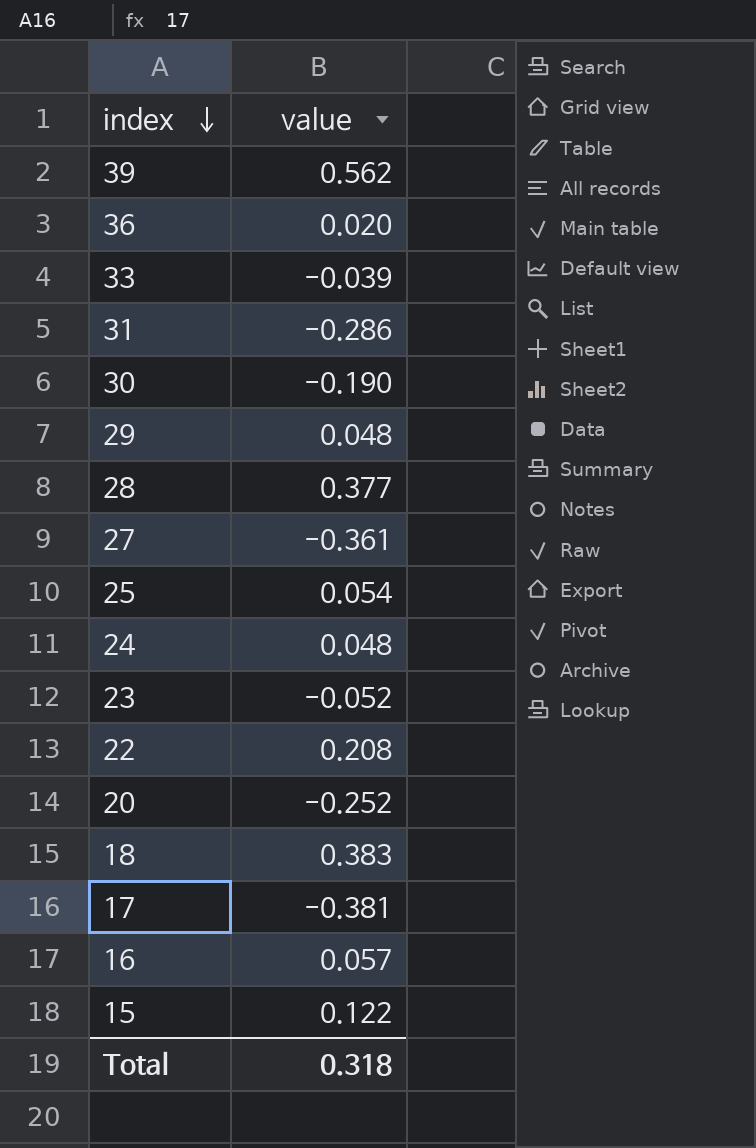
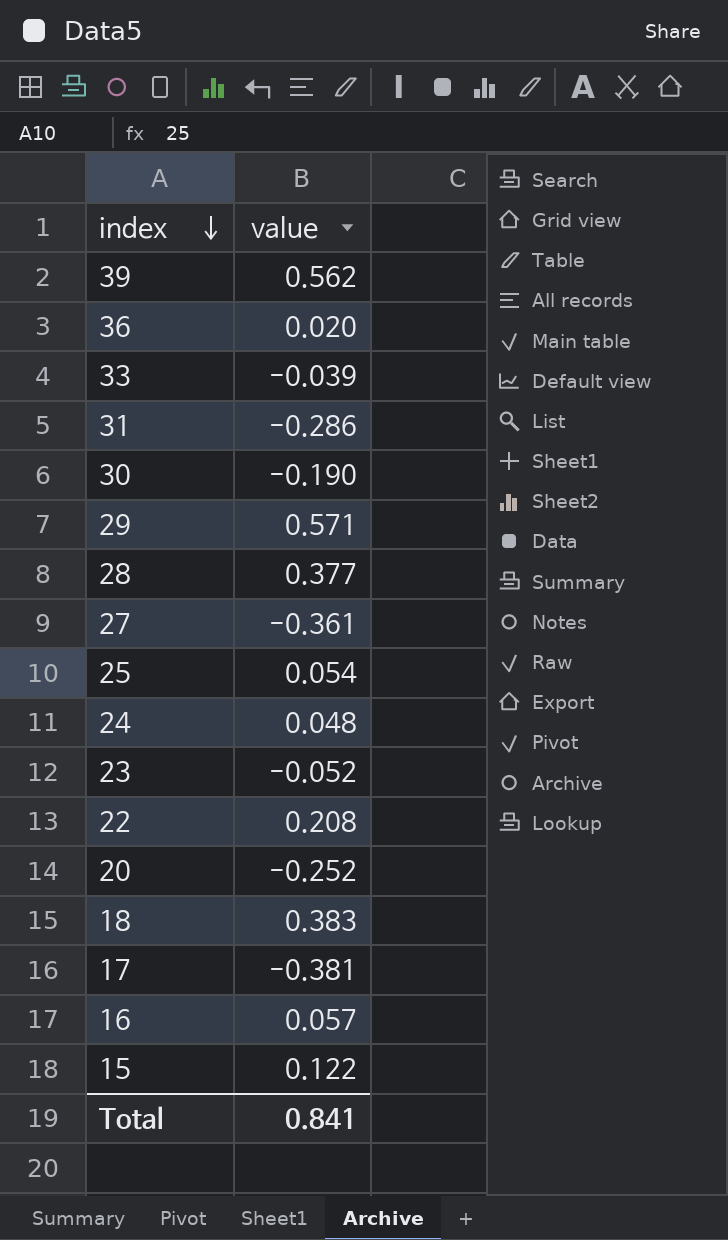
29 | value: 0.048 -> 0.571
Total | value: 0.318 -> 0.841

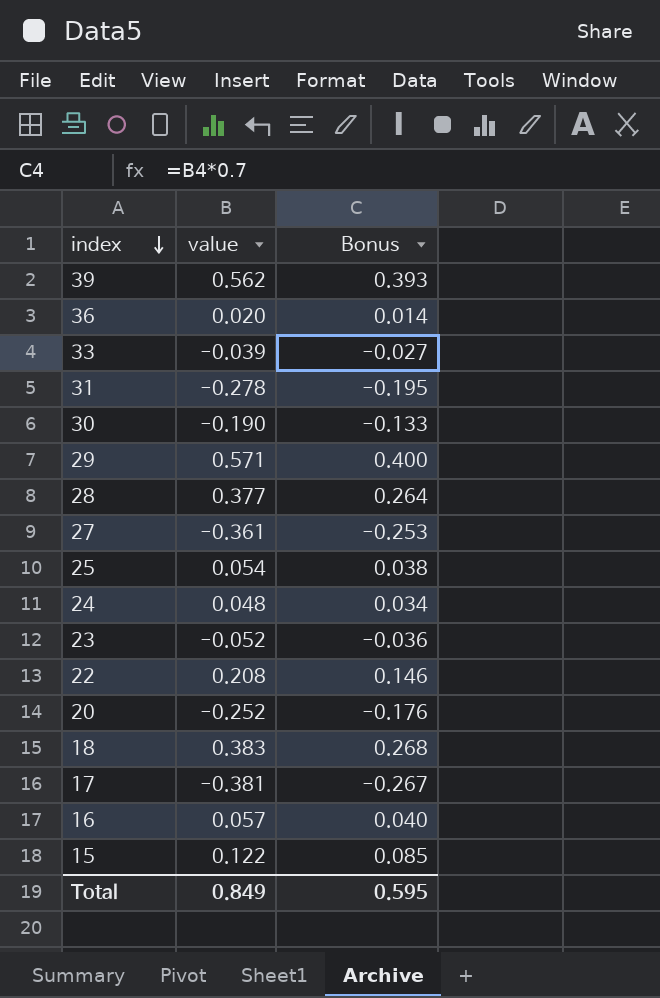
column Bonus | formula: none -> [value] * 0.7
31 | value: -0.286 -> -0.278
Total | value: 0.841 -> 0.849

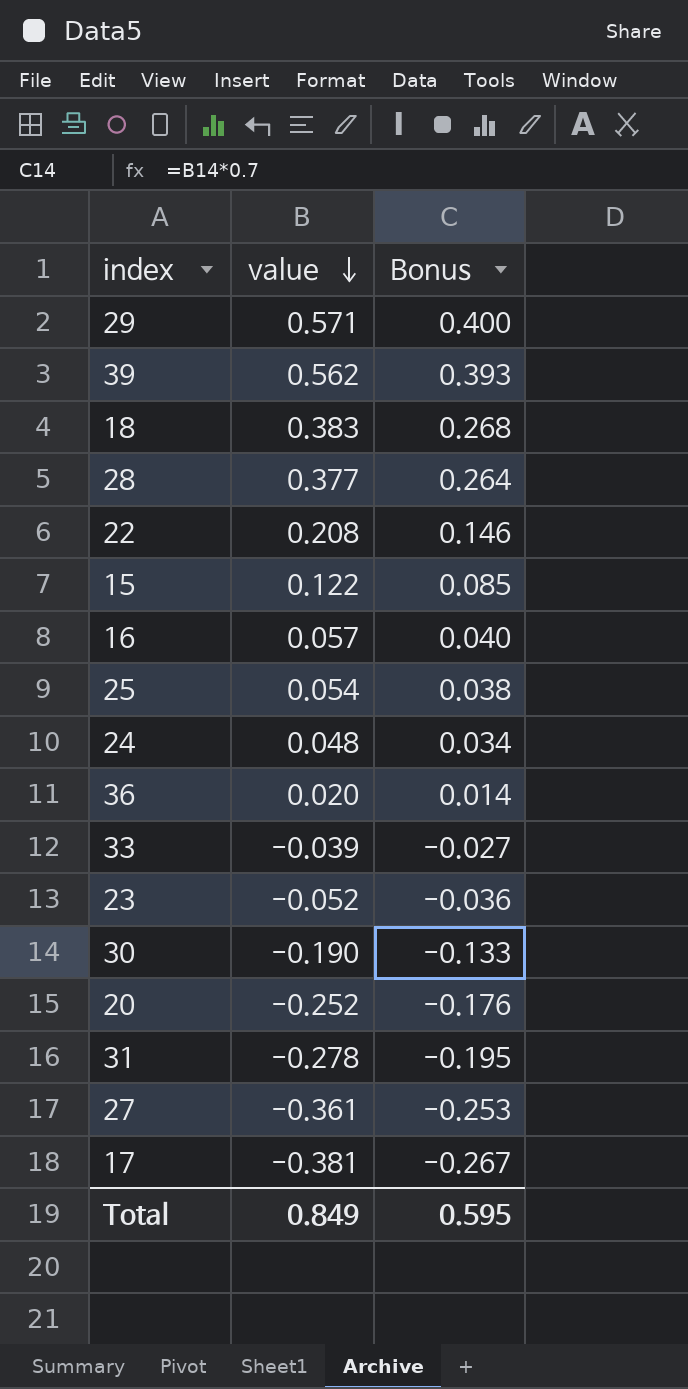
row order: index descending -> value descending

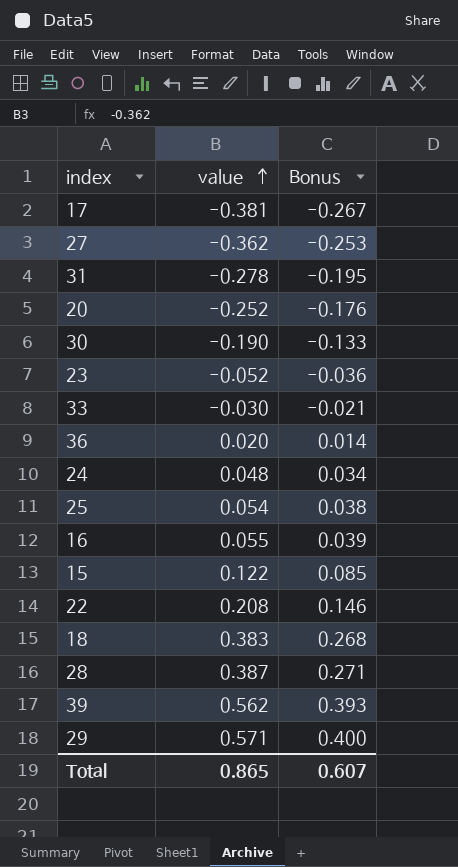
row order: value descending -> value ascending
27 | value: -0.361 -> -0.362
33 | value: -0.039 -> -0.030
33 | Bonus: -0.027 -> -0.021
16 | value: 0.057 -> 0.055
16 | Bonus: 0.040 -> 0.039
28 | value: 0.377 -> 0.387
28 | Bonus: 0.264 -> 0.271
Total | value: 0.849 -> 0.865
Total | Bonus: 0.595 -> 0.607

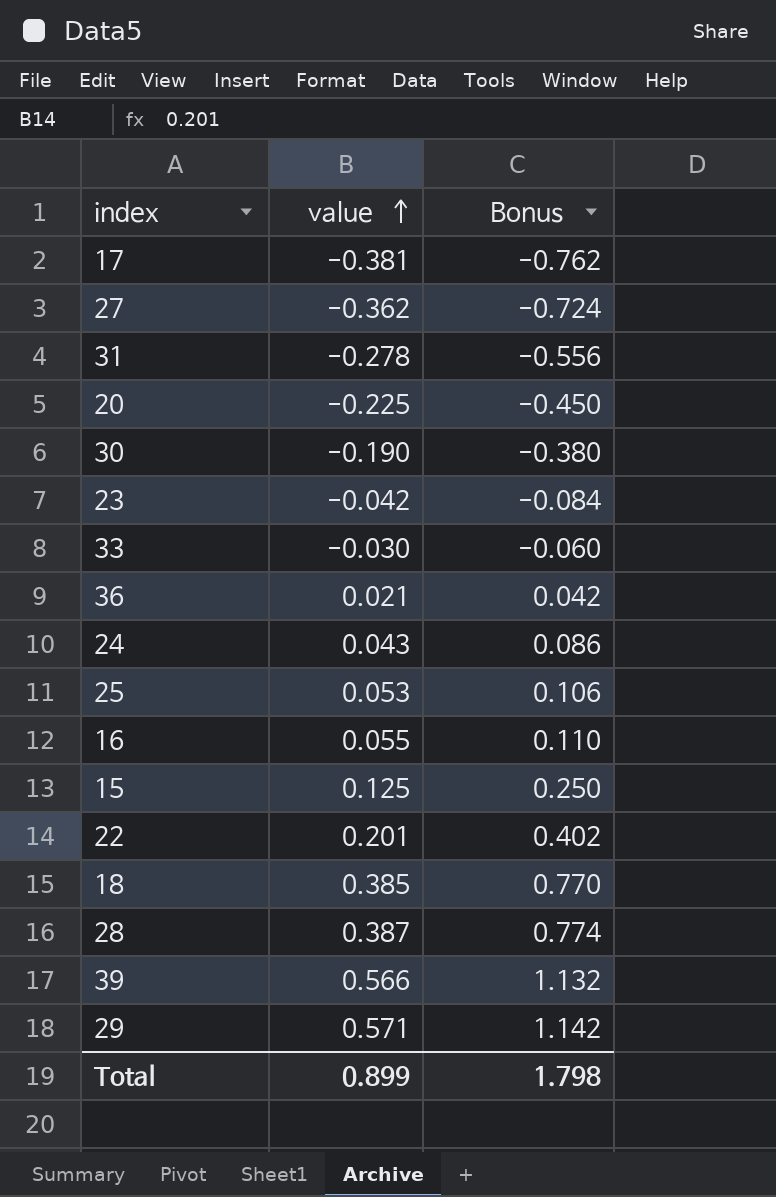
column Bonus | formula: [value] * 0.7 -> [value] * 2
20 | value: -0.252 -> -0.225
23 | value: -0.052 -> -0.042
36 | value: 0.020 -> 0.021
24 | value: 0.048 -> 0.043
25 | value: 0.054 -> 0.053
15 | value: 0.122 -> 0.125
22 | value: 0.208 -> 0.201
18 | value: 0.383 -> 0.385
39 | value: 0.562 -> 0.566
Total | value: 0.865 -> 0.899
Total | Bonus: 0.607 -> 1.798

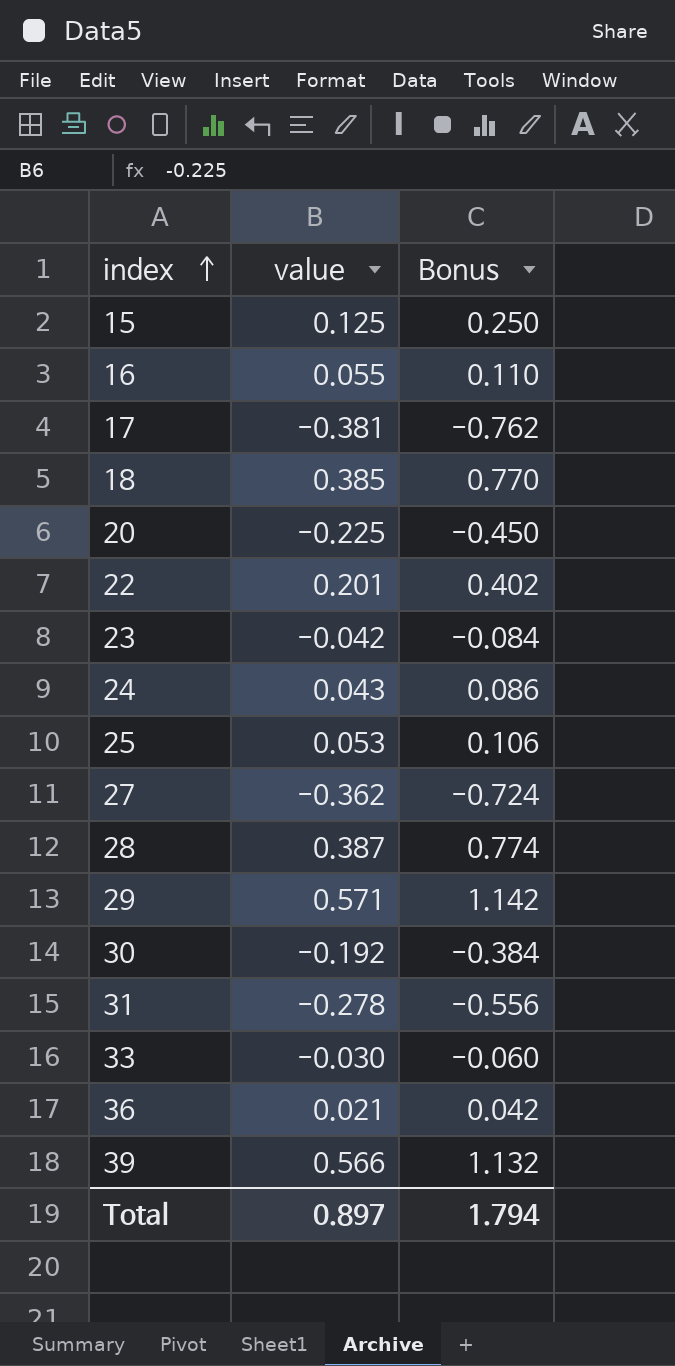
row order: value ascending -> index ascending
30 | value: -0.190 -> -0.192
30 | Bonus: -0.380 -> -0.384
Total | value: 0.899 -> 0.897
Total | Bonus: 1.798 -> 1.794

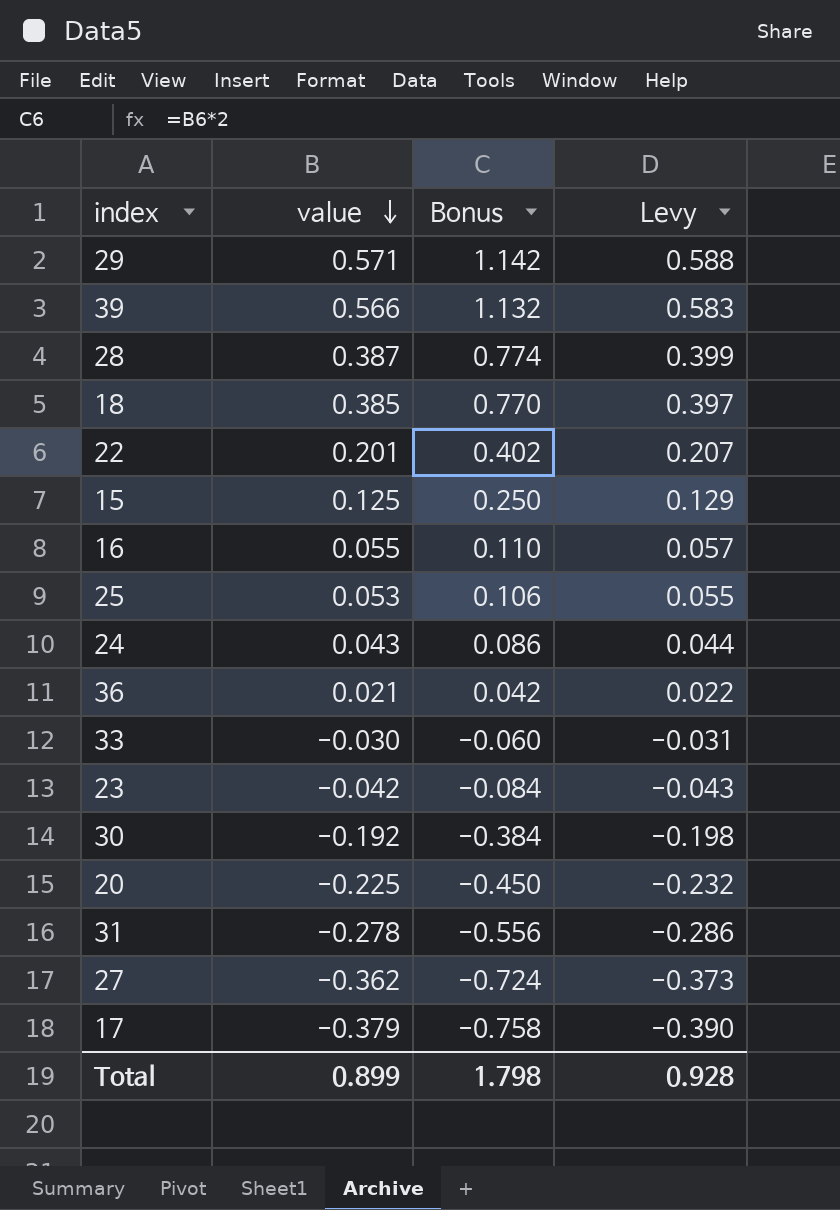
row order: index ascending -> value descending
column Levy | formula: none -> [value] * 1.03
17 | value: -0.381 -> -0.379
17 | Bonus: -0.762 -> -0.758
Total | value: 0.897 -> 0.899
Total | Bonus: 1.794 -> 1.798

